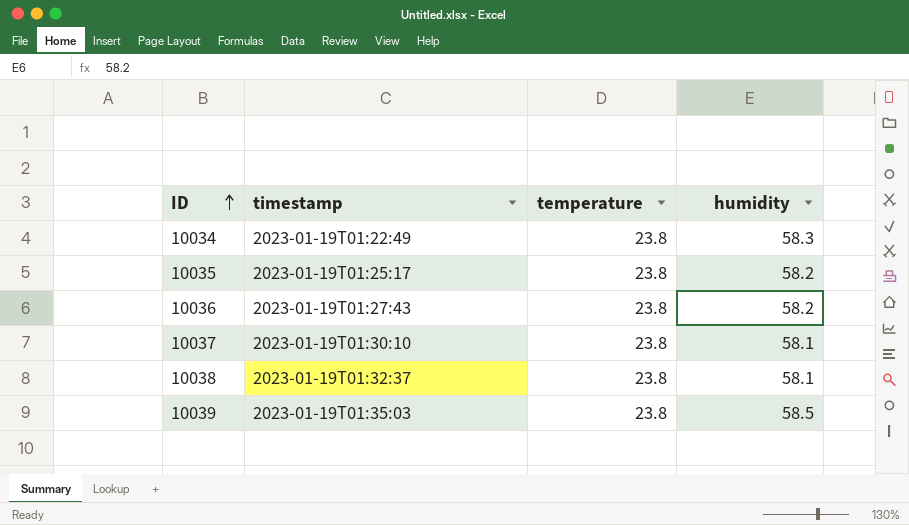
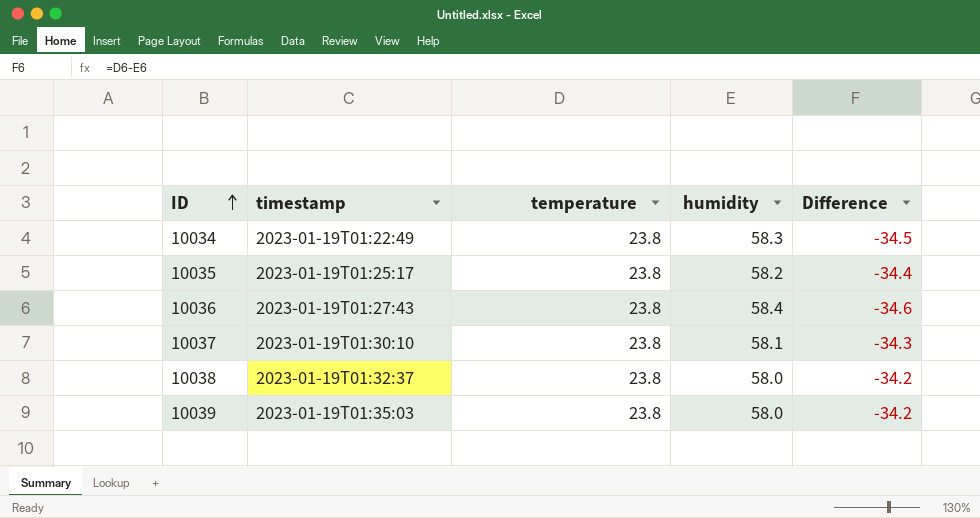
column Difference | formula: none -> [temperature] - [humidity]
10036 | humidity: 58.2 -> 58.4
10038 | humidity: 58.1 -> 58.0
10039 | humidity: 58.5 -> 58.0

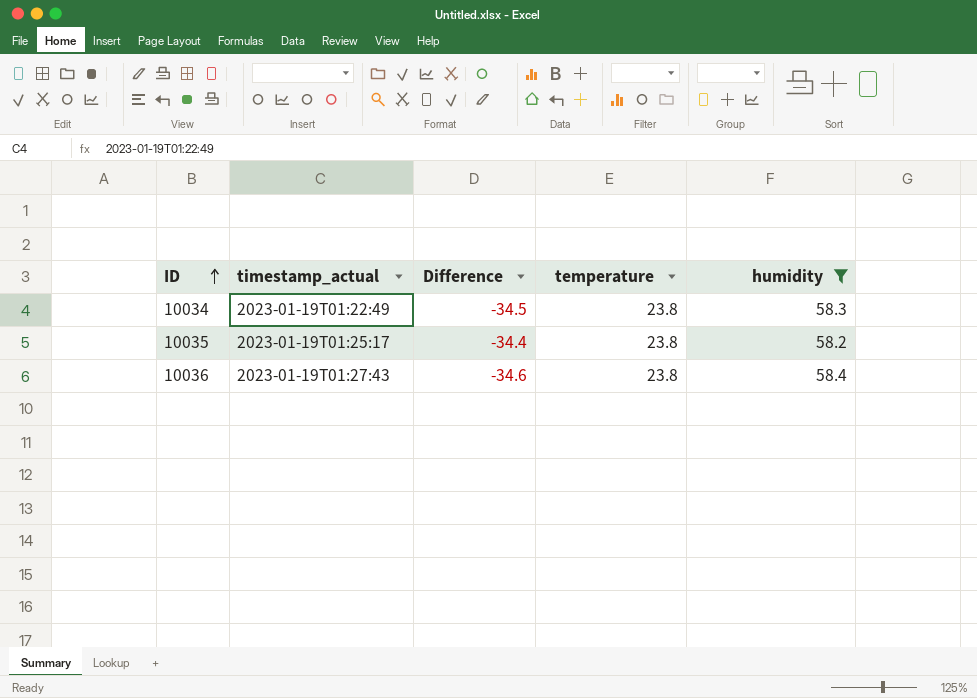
filter: none -> humidity >= 58.2
column name: timestamp -> timestamp_actual
column Difference | position: 5 -> 3

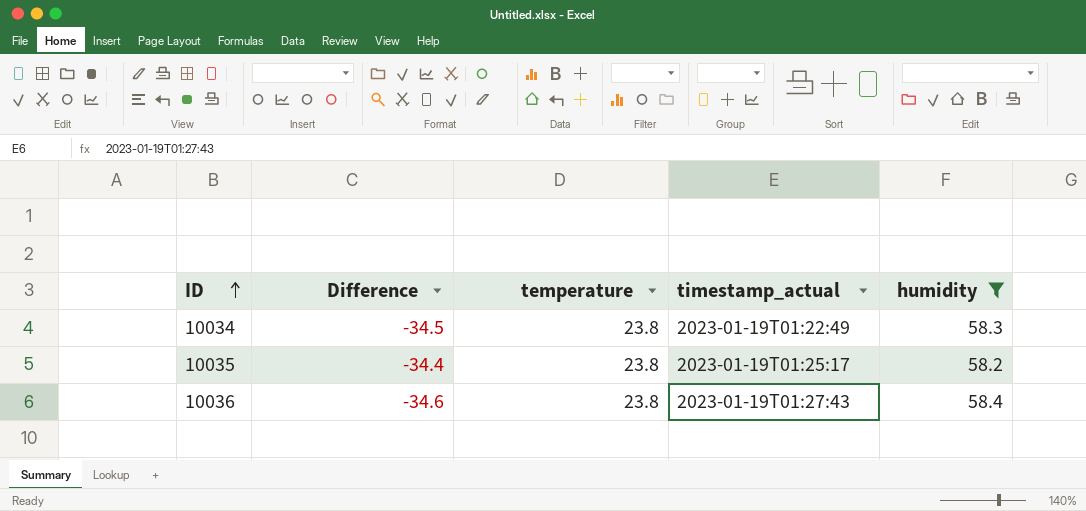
column timestamp_actual | position: 2 -> 4

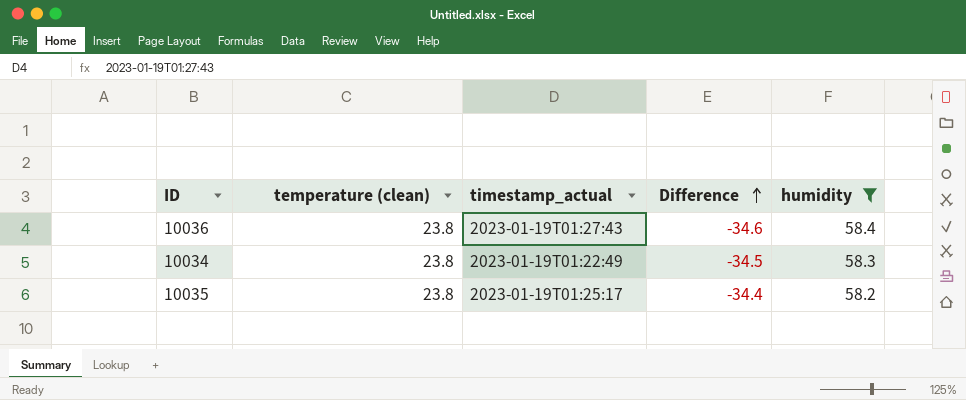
row order: ID ascending -> Difference ascending
column name: temperature -> temperature (clean)
column Difference | position: 2 -> 4

